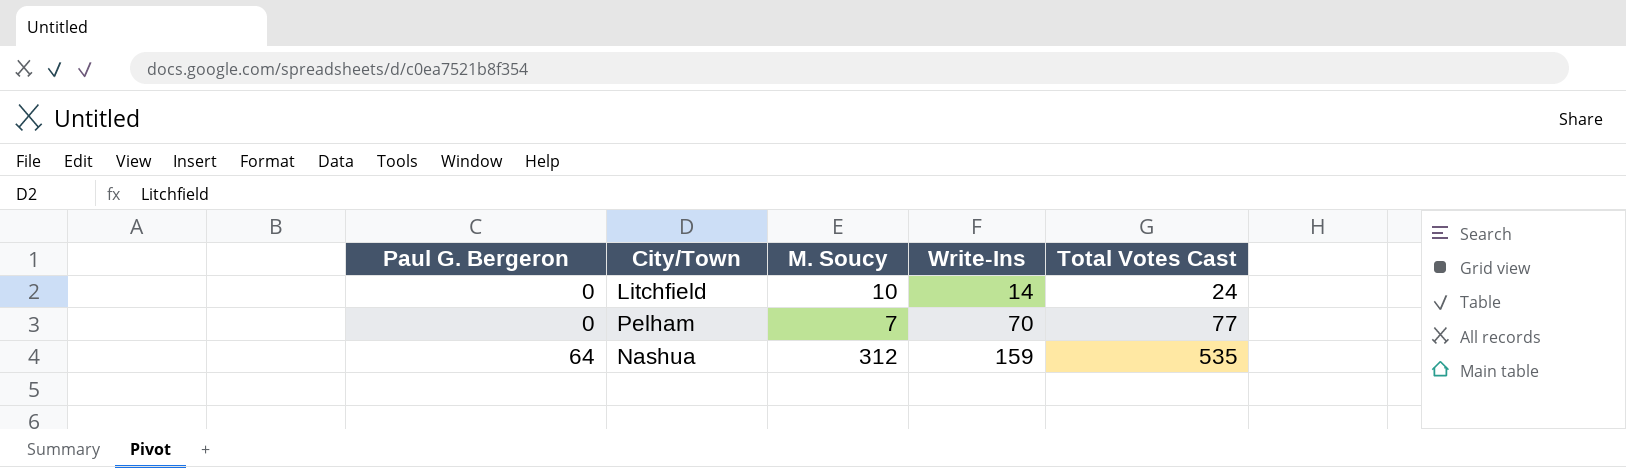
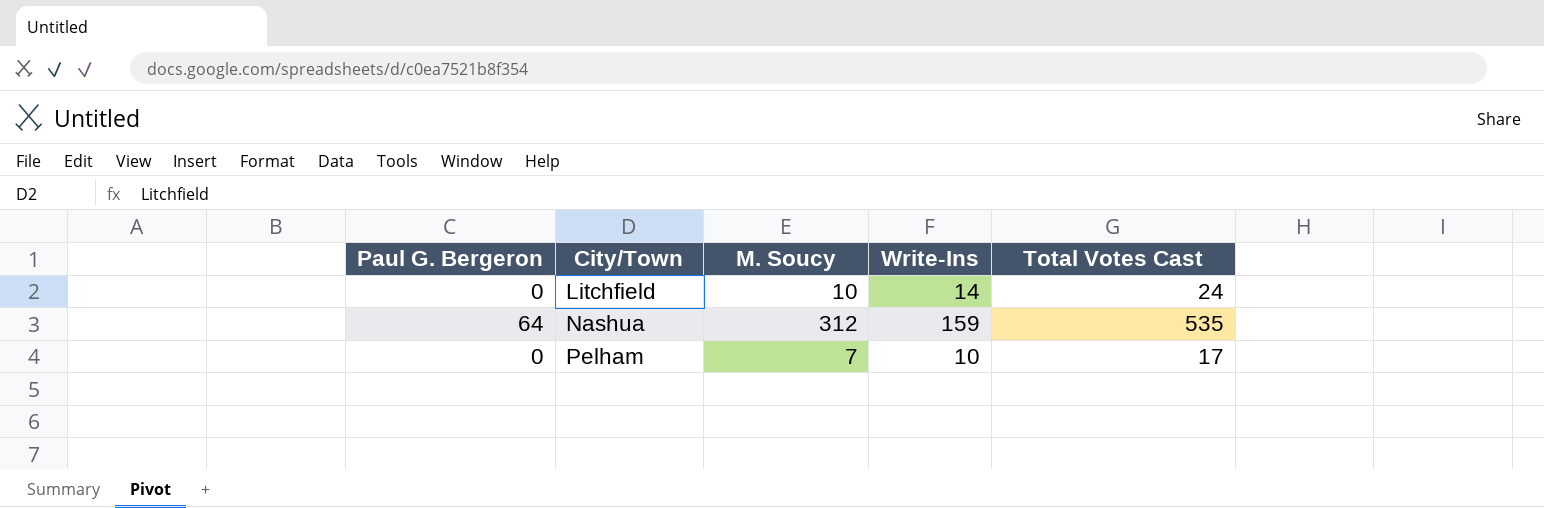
row order: Paul G. Bergeron ascending -> City/Town ascending
Pelham | Write-Ins: 70 -> 10
Pelham | Total Votes Cast: 77 -> 17

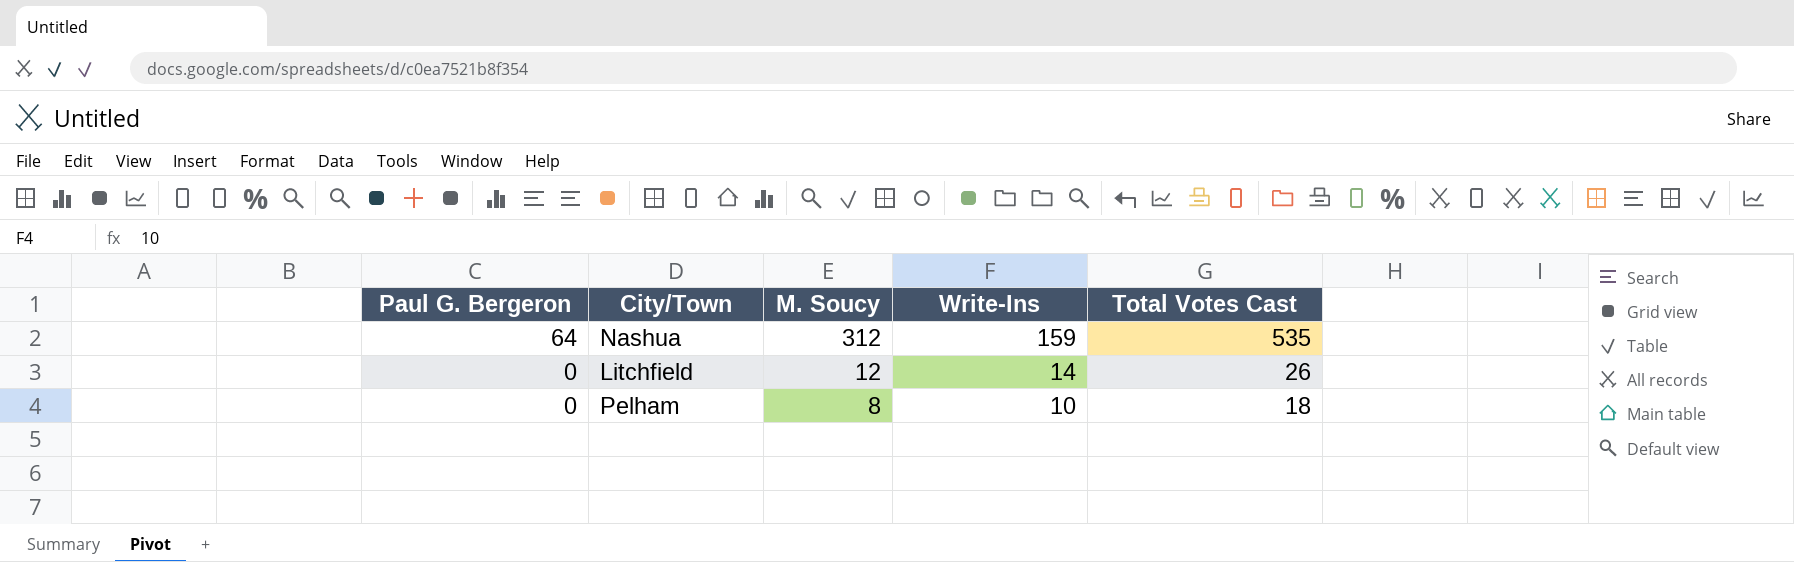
row order: City/Town ascending -> Paul G. Bergeron descending
Litchfield | M. Soucy: 10 -> 12
Litchfield | Total Votes Cast: 24 -> 26
Pelham | M. Soucy: 7 -> 8
Pelham | Total Votes Cast: 17 -> 18

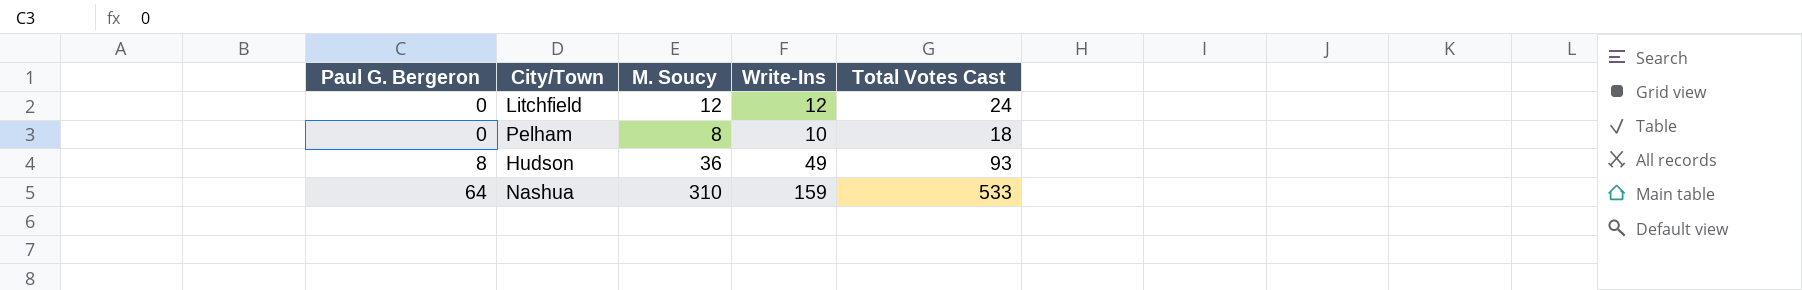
row order: Paul G. Bergeron descending -> Paul G. Bergeron ascending
Litchfield | Write-Ins: 14 -> 12
Litchfield | Total Votes Cast: 26 -> 24
row Hudson: none -> 8 | 36 | 49 | 93
Nashua | M. Soucy: 312 -> 310
Nashua | Total Votes Cast: 535 -> 533

